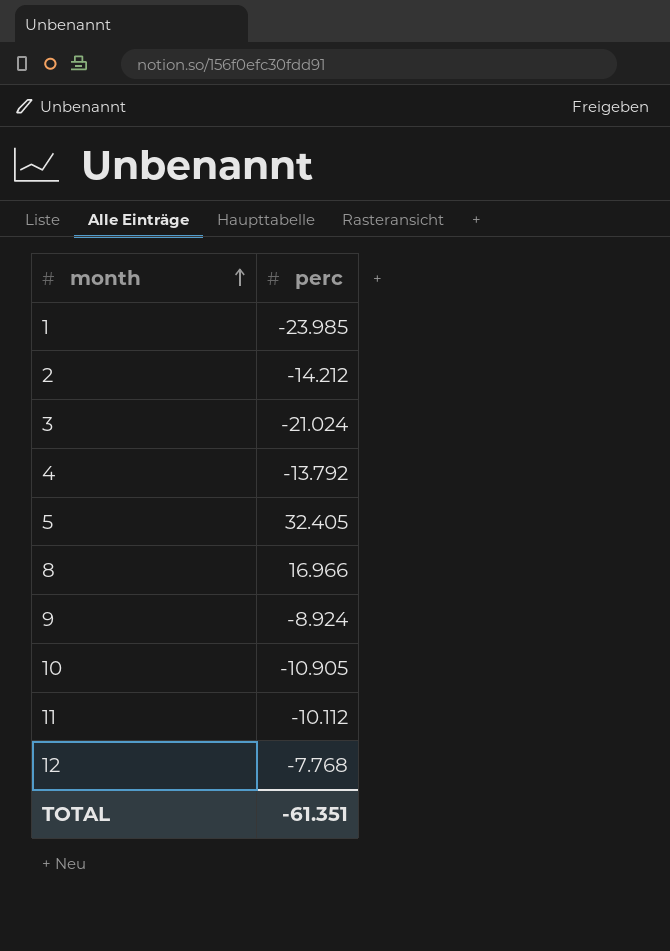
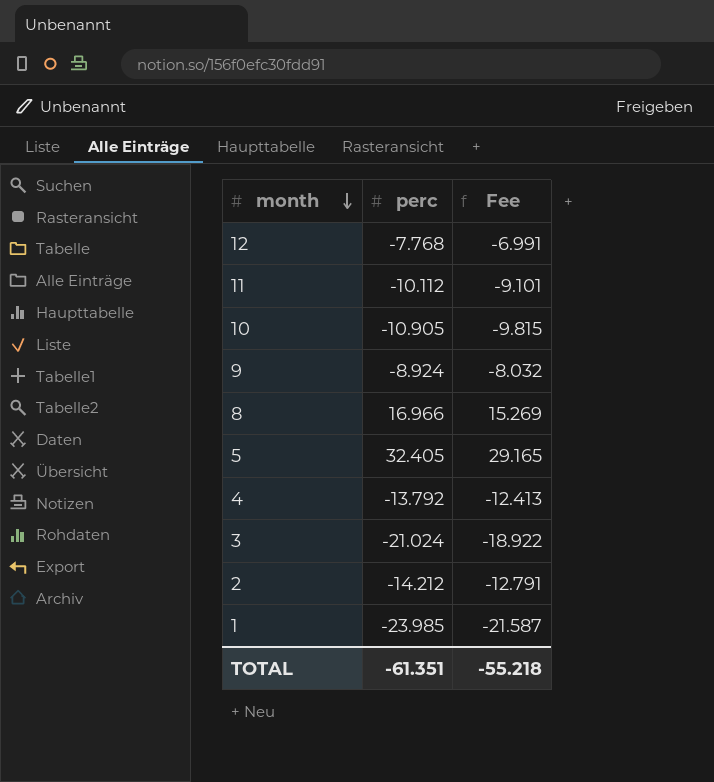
row order: month ascending -> month descending
column Fee | formula: none -> [perc] * 0.9

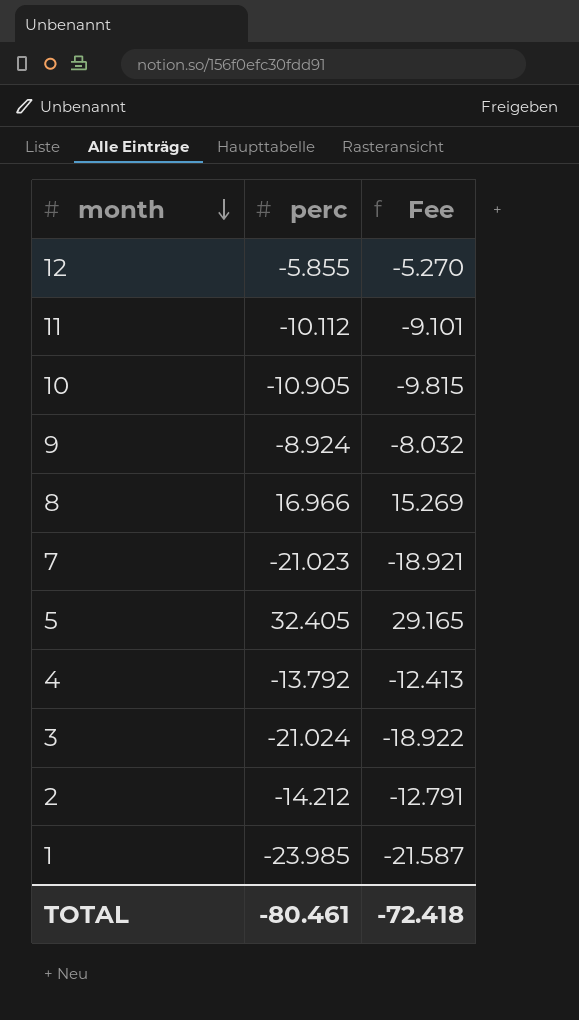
12 | perc: -7.768 -> -5.855
12 | Fee: -6.991 -> -5.270
row 7: none -> -21.023 | -18.921
TOTAL | perc: -61.351 -> -80.461
TOTAL | Fee: -55.218 -> -72.418

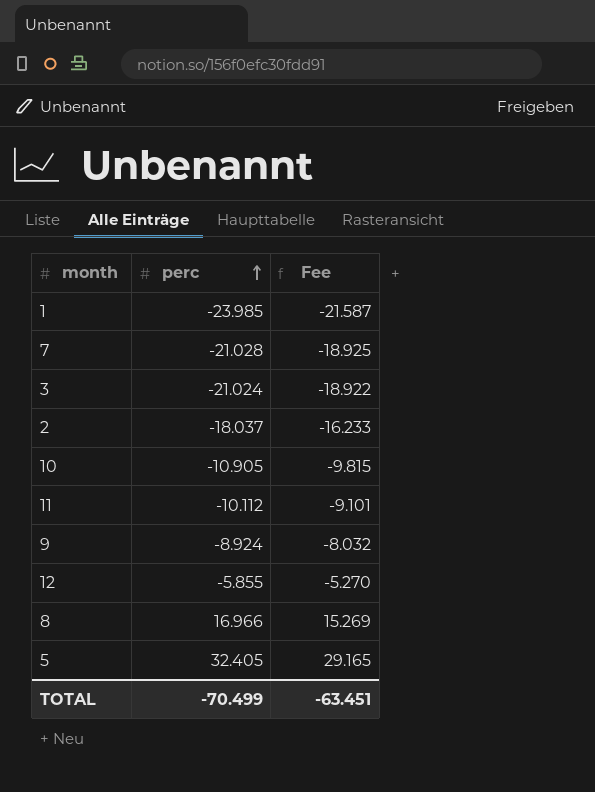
row order: month descending -> perc ascending
row 4: -13.792 | -12.413 -> none
7 | perc: -21.023 -> -21.028
7 | Fee: -18.921 -> -18.925
2 | perc: -14.212 -> -18.037
2 | Fee: -12.791 -> -16.233
TOTAL | perc: -80.461 -> -70.499
TOTAL | Fee: -72.418 -> -63.451

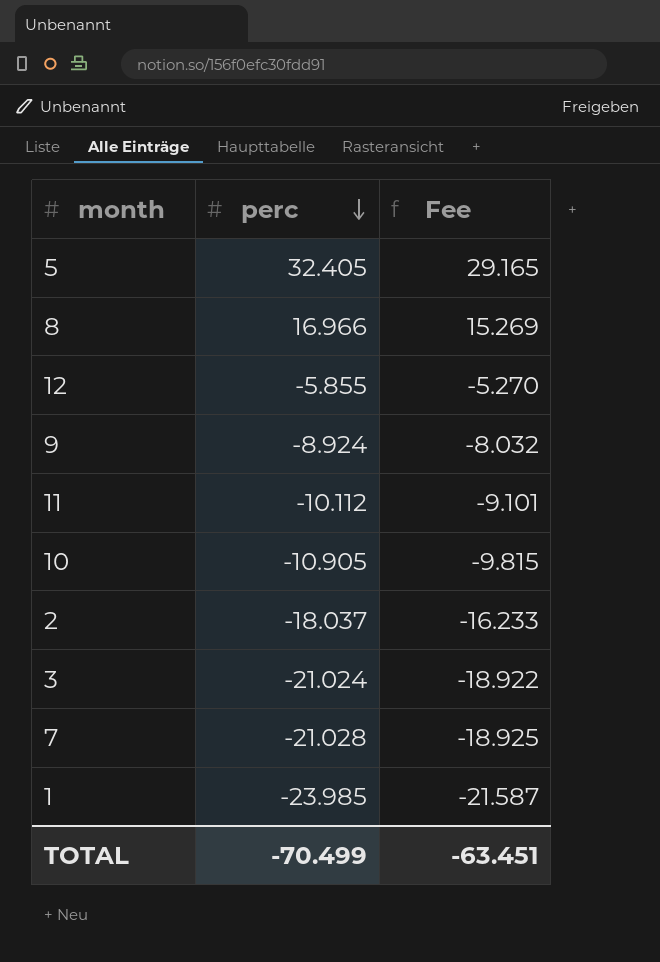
row order: perc ascending -> perc descending

